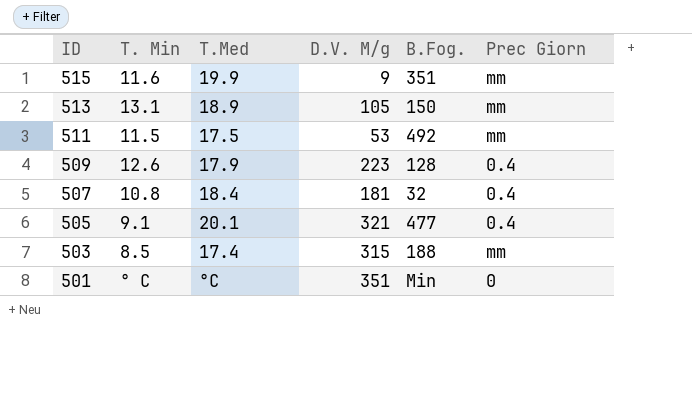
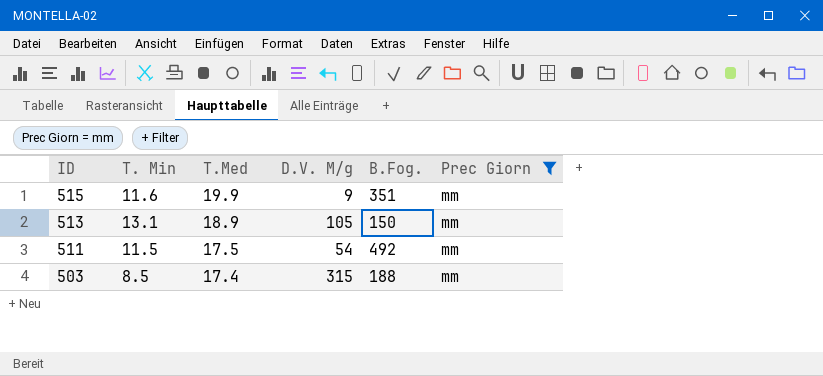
filter: none -> Prec Giorn = mm
511 | D.V. M/g: 53 -> 54

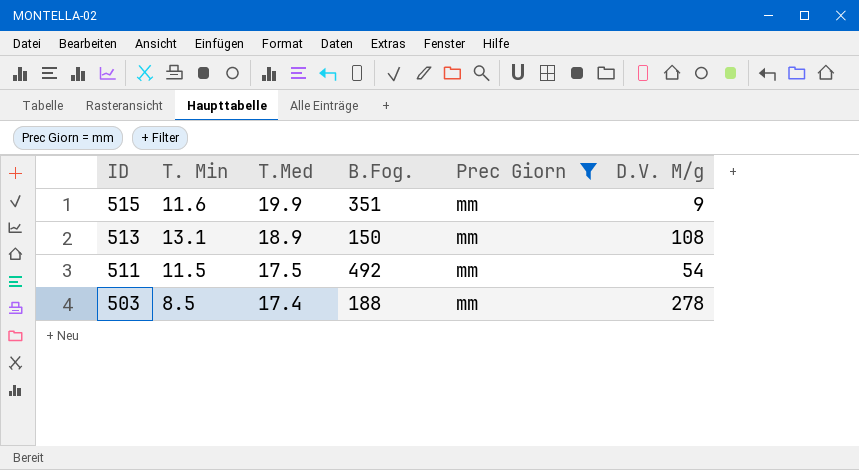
column D.V. M/g | position: 4 -> 6
513 | D.V. M/g: 105 -> 108
503 | D.V. M/g: 315 -> 278

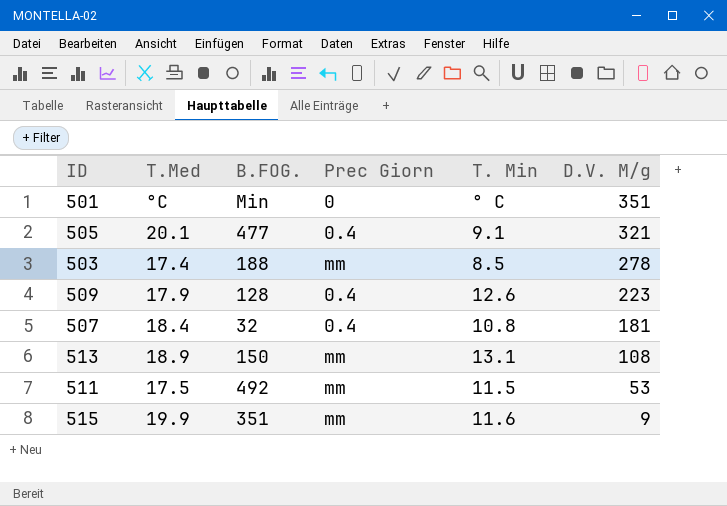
filter: Prec Giorn = mm -> none
row order: ID descending -> D.V. M/g descending
column name: B.Fog. -> B.FOG.
column T. Min | position: 2 -> 5
511 | D.V. M/g: 54 -> 53

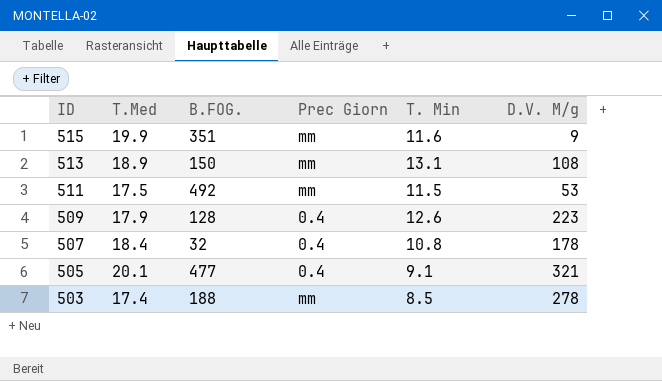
row order: D.V. M/g descending -> ID descending
row 501: °C | Min | 0 | ° C | 351 -> none
507 | D.V. M/g: 181 -> 178

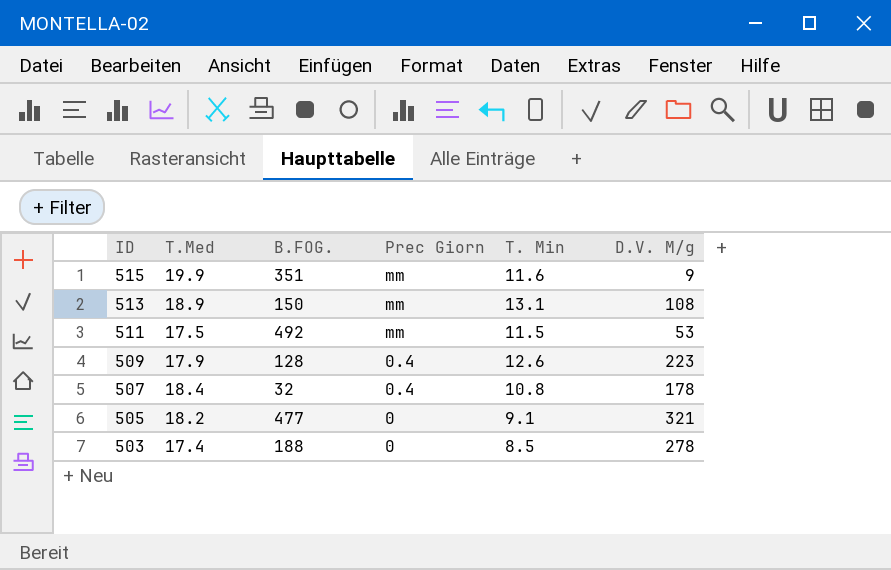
505 | T.Med: 20.1 -> 18.2
505 | Prec Giorn: 0.4 -> 0
503 | Prec Giorn: mm -> 0

